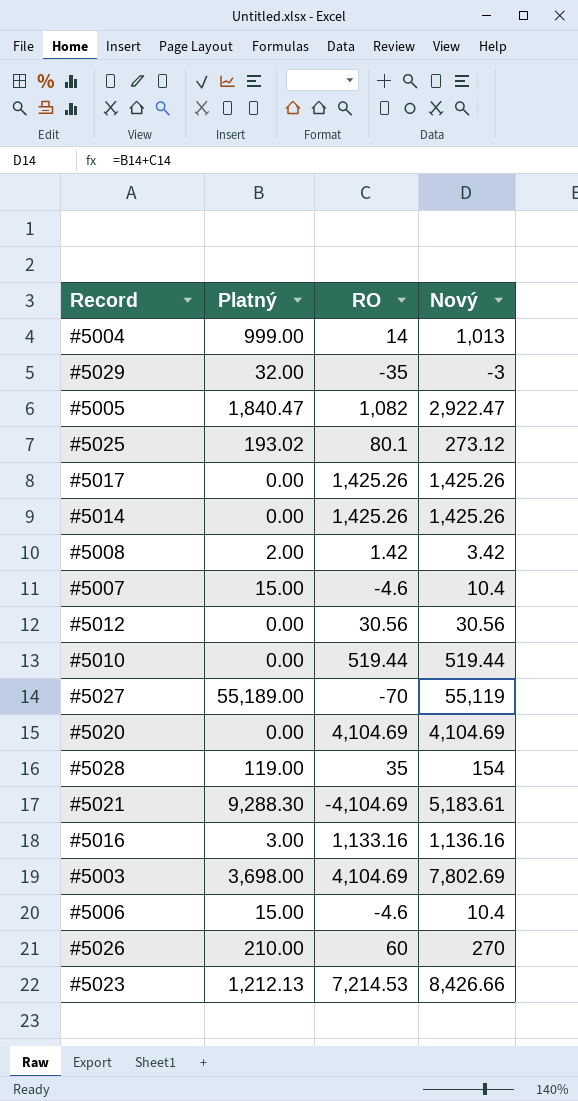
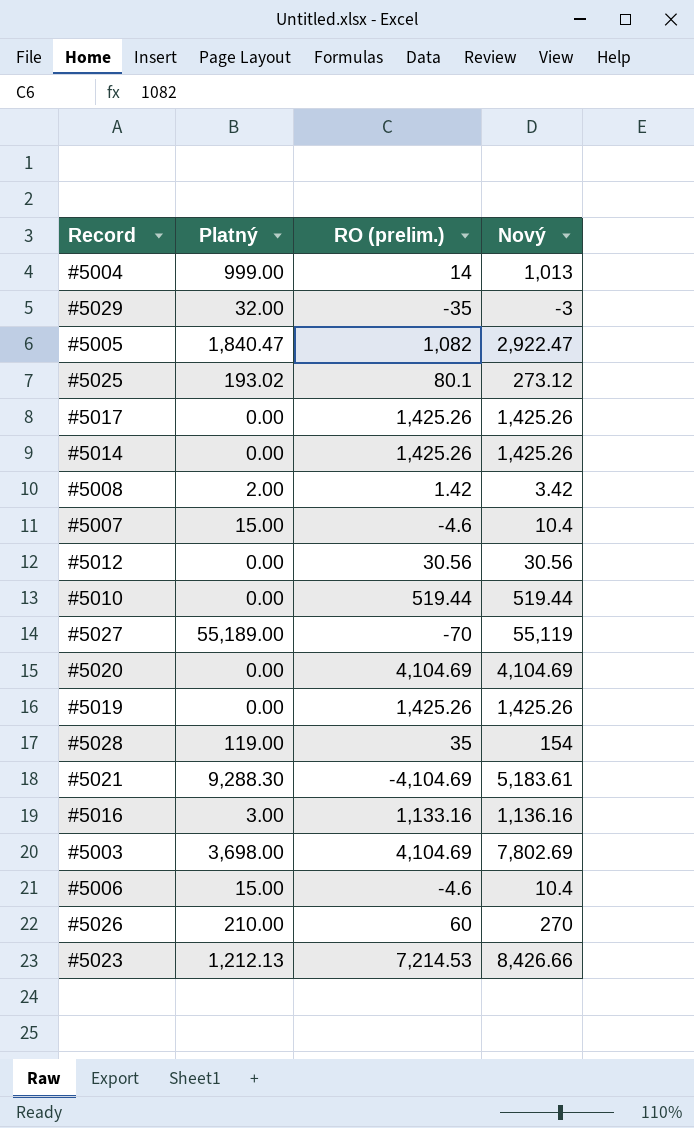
column name: RO -> RO (prelim.)
row #5019: none -> 0.00 | 1,425.26 | 1,425.26

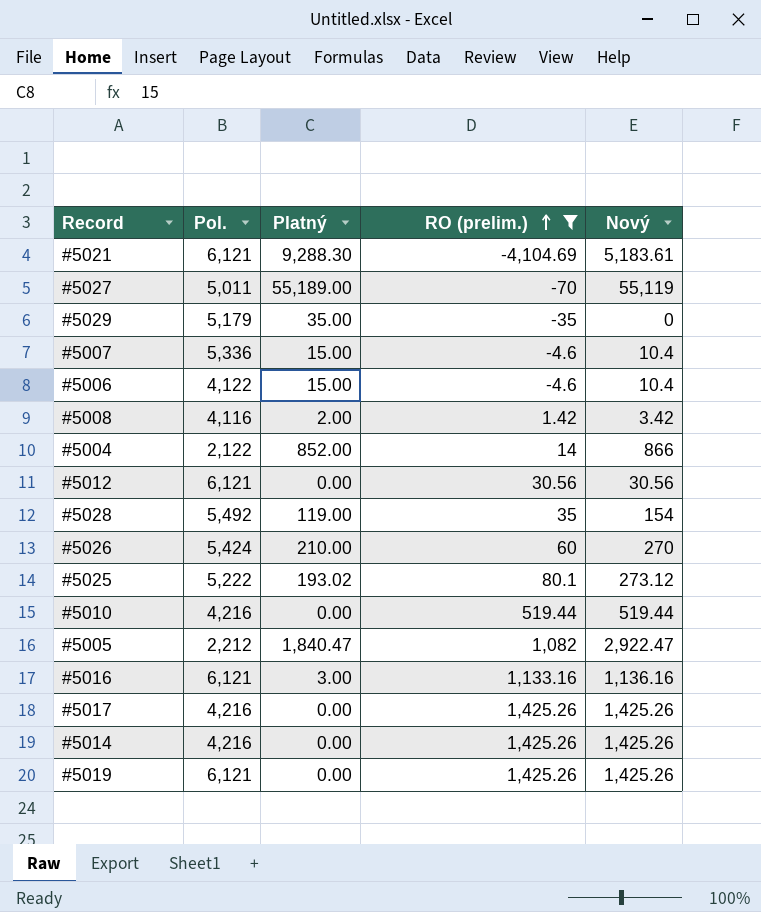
filter: none -> RO (prelim.) <= 1,425.26
row order: none -> RO (prelim.) ascending
column Pol. | position: none -> 2
#5029 | Platný: 32.00 -> 35.00
#5029 | Nový: -3 -> 0
#5004 | Platný: 999.00 -> 852.00
#5004 | Nový: 1,013 -> 866

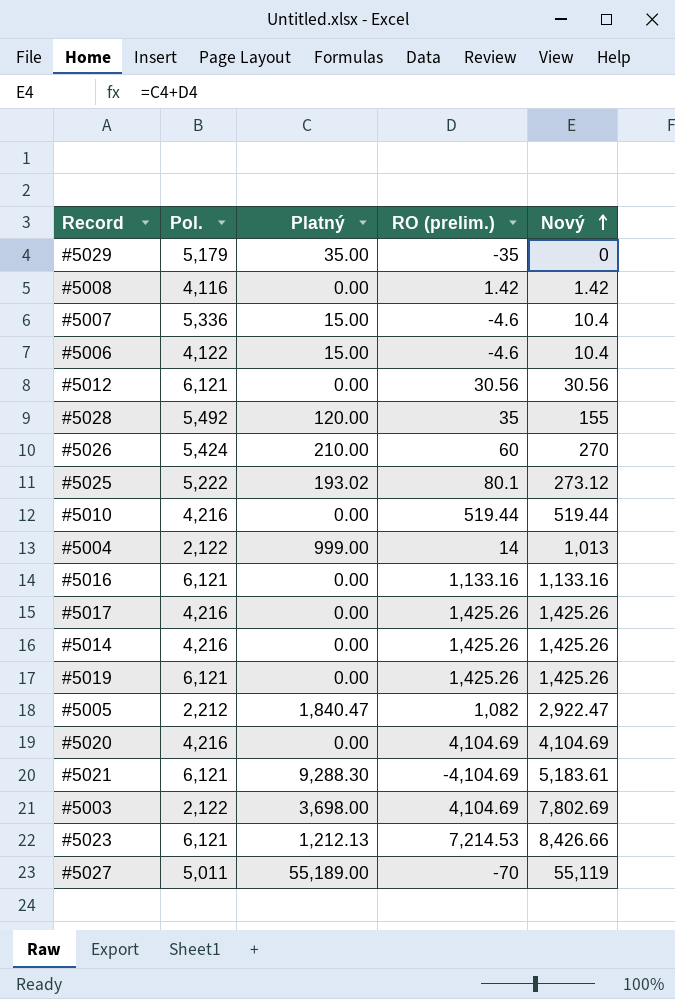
filter: RO (prelim.) <= 1,425.26 -> none
row order: RO (prelim.) ascending -> Nový ascending
#5008 | Platný: 2.00 -> 0.00
#5008 | Nový: 3.42 -> 1.42
#5028 | Platný: 119.00 -> 120.00
#5028 | Nový: 154 -> 155
#5004 | Platný: 852.00 -> 999.00
#5004 | Nový: 866 -> 1,013
#5016 | Platný: 3.00 -> 0.00
#5016 | Nový: 1,136.16 -> 1,133.16

